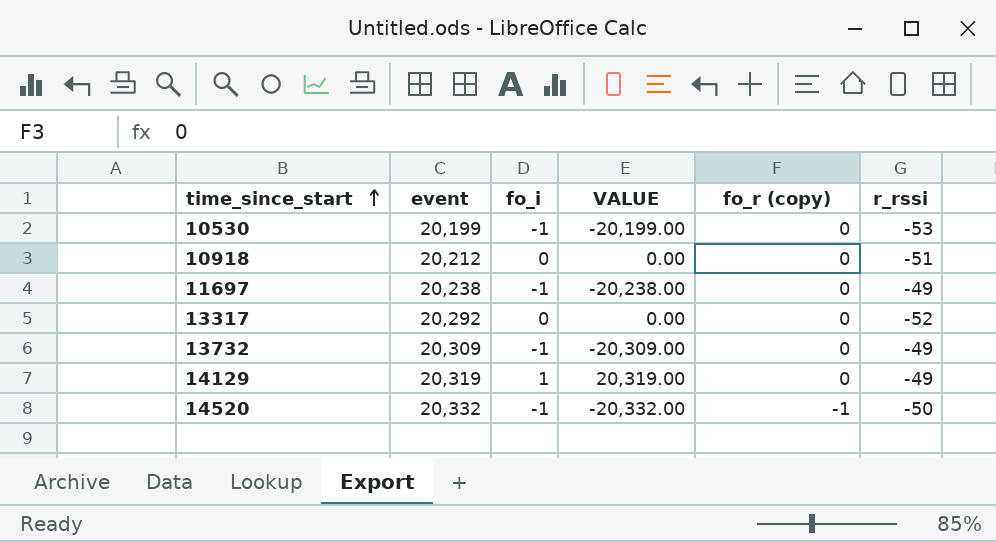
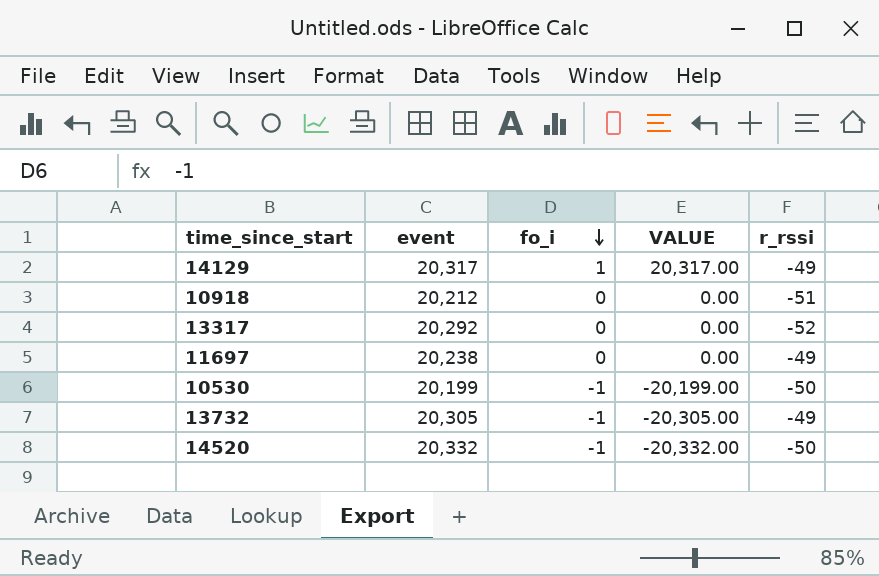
row order: time_since_start ascending -> fo_i descending
column fo_r (copy) | position: 5 -> none
14129 | event: 20,319 -> 20,317
14129 | VALUE: 20,319.00 -> 20,317.00
11697 | fo_i: -1 -> 0
11697 | VALUE: -20,238.00 -> 0.00
10530 | r_rssi: -53 -> -50
13732 | event: 20,309 -> 20,305
13732 | VALUE: -20,309.00 -> -20,305.00

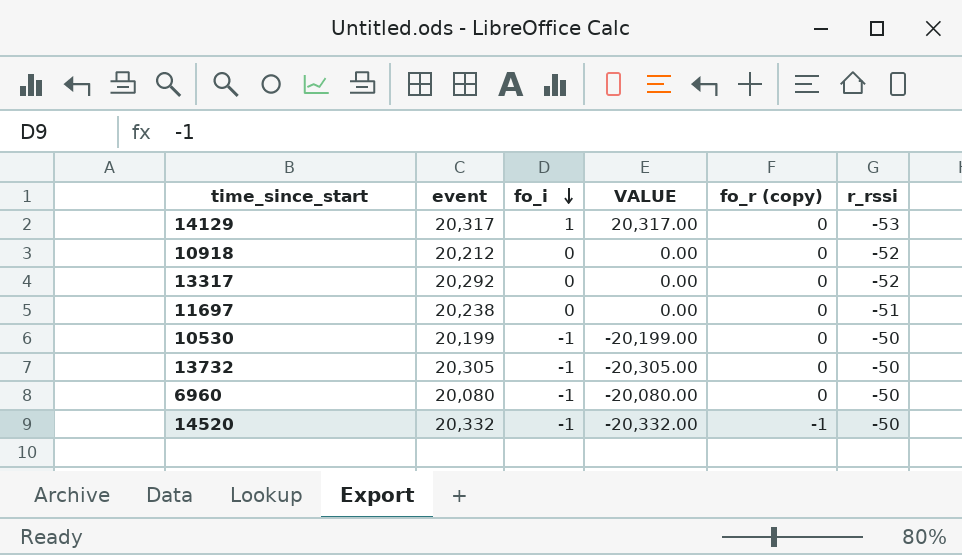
column fo_r (copy) | position: none -> 5
14129 | r_rssi: -49 -> -53
10918 | r_rssi: -51 -> -52
11697 | r_rssi: -49 -> -51
13732 | r_rssi: -49 -> -50
row 6960: none -> 20,080 | -1 | -20,080.00 | 0 | -50

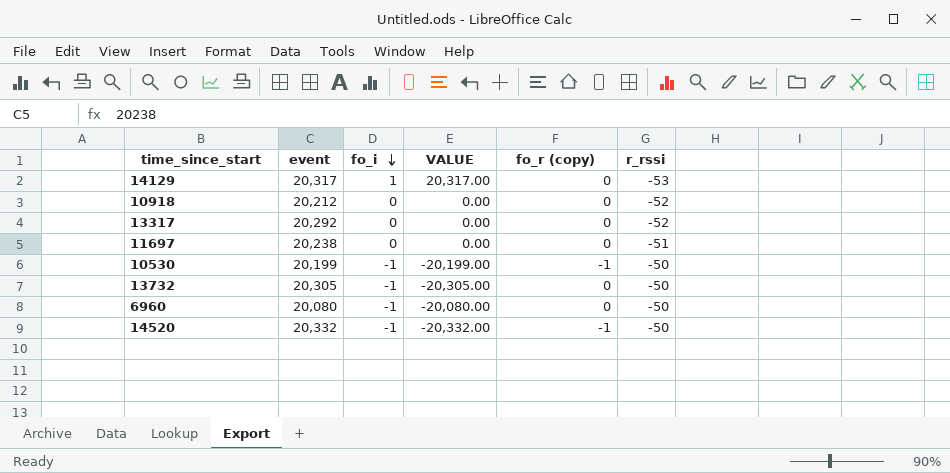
10530 | fo_r (copy): 0 -> -1

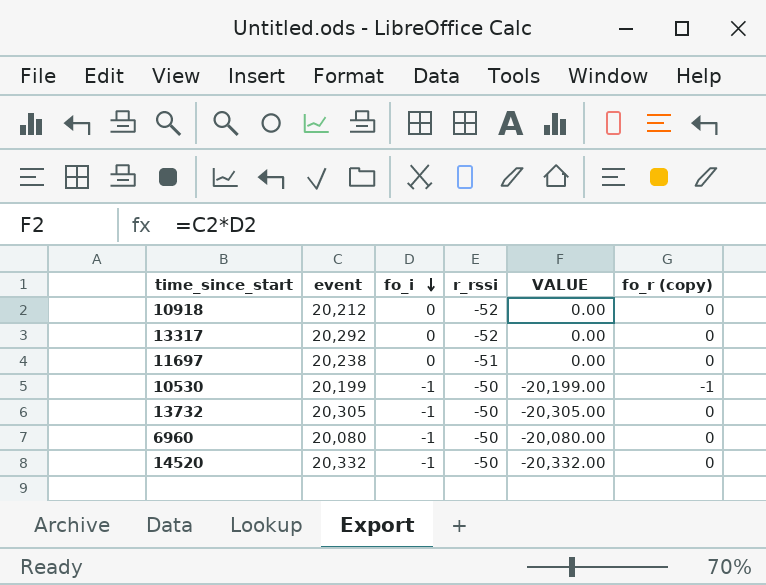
column r_rssi | position: 6 -> 4
row 14129: 20,317 | 1 | 20,317.00 | 0 | -53 -> none
14520 | fo_r (copy): -1 -> 0

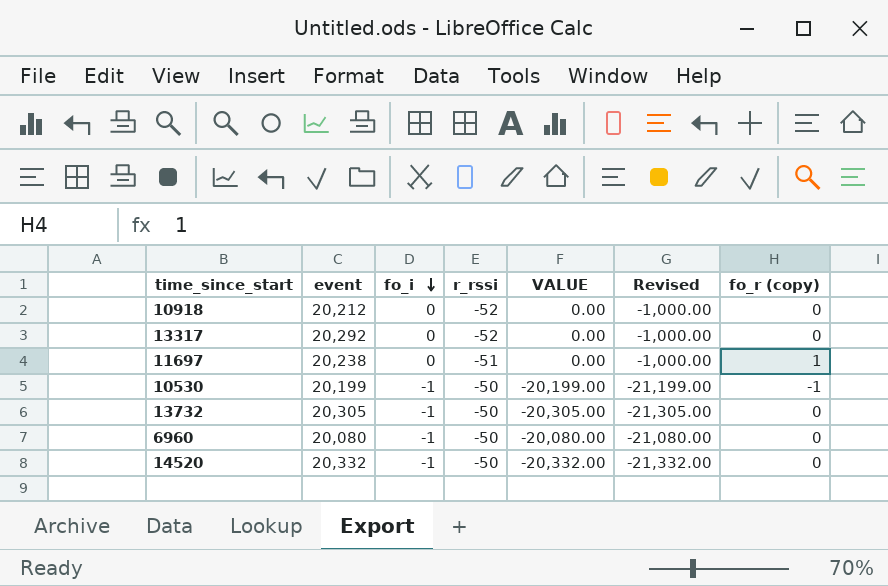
column Revised | formula: none -> [VALUE] - 1000
11697 | fo_r (copy): 0 -> 1

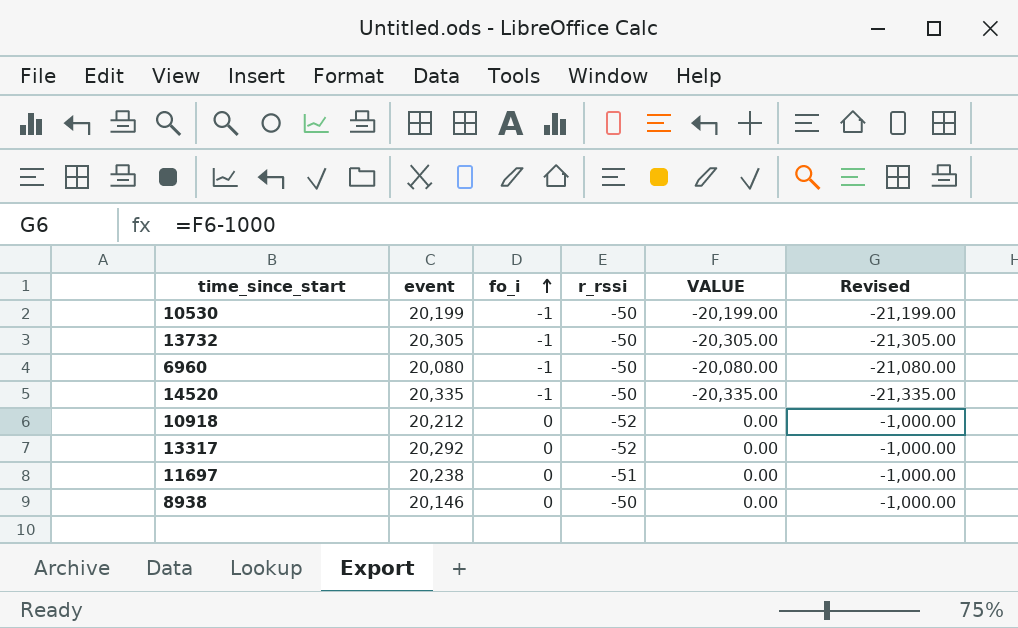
row order: fo_i descending -> fo_i ascending
column fo_r (copy) | position: 7 -> none
14520 | event: 20,332 -> 20,335
14520 | VALUE: -20,332.00 -> -20,335.00
14520 | Revised: -21,332.00 -> -21,335.00
row 8938: none -> 20,146 | 0 | -50 | 0.00 | -1,000.00

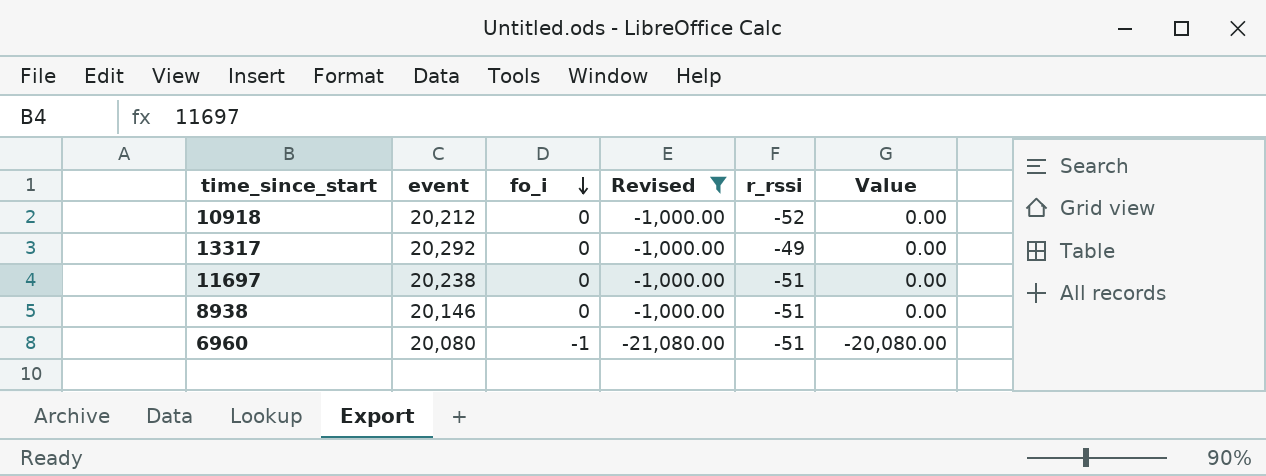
filter: none -> Revised >= -21,080.00
row order: fo_i ascending -> fo_i descending
column Revised | position: 6 -> 4
column name: VALUE -> Value
13317 | r_rssi: -52 -> -49
8938 | r_rssi: -50 -> -51
6960 | r_rssi: -50 -> -51

